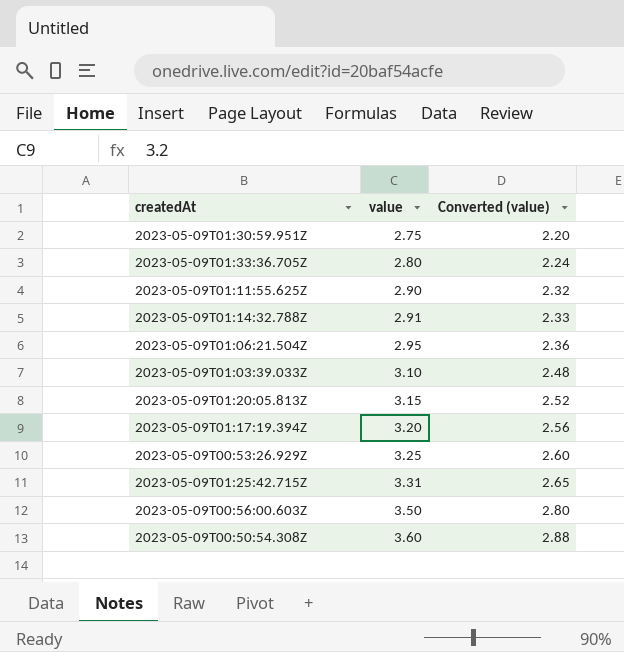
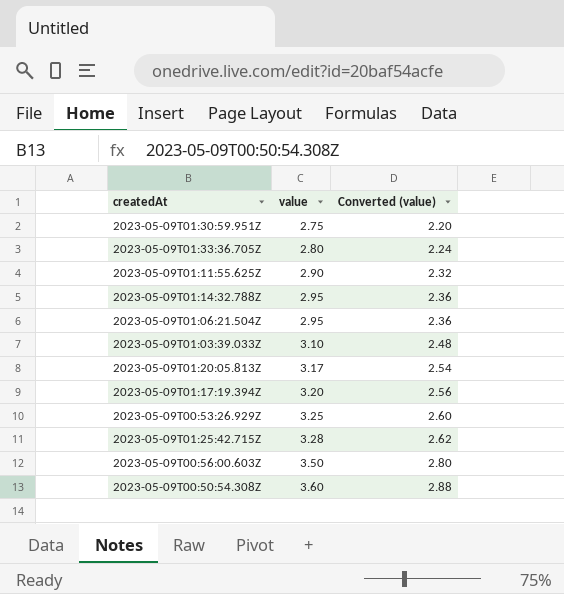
2023-05-09T01:14:32.788Z | value: 2.91 -> 2.95
2023-05-09T01:14:32.788Z | Converted (value): 2.33 -> 2.36
2023-05-09T01:20:05.813Z | value: 3.15 -> 3.17
2023-05-09T01:20:05.813Z | Converted (value): 2.52 -> 2.54
2023-05-09T01:25:42.715Z | value: 3.31 -> 3.28
2023-05-09T01:25:42.715Z | Converted (value): 2.65 -> 2.62

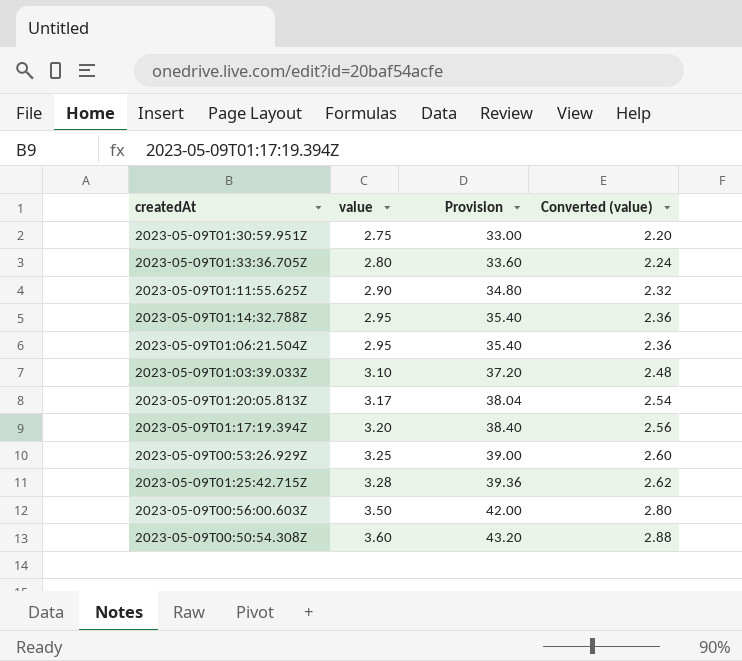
column Provision | formula: none -> [value] * 12

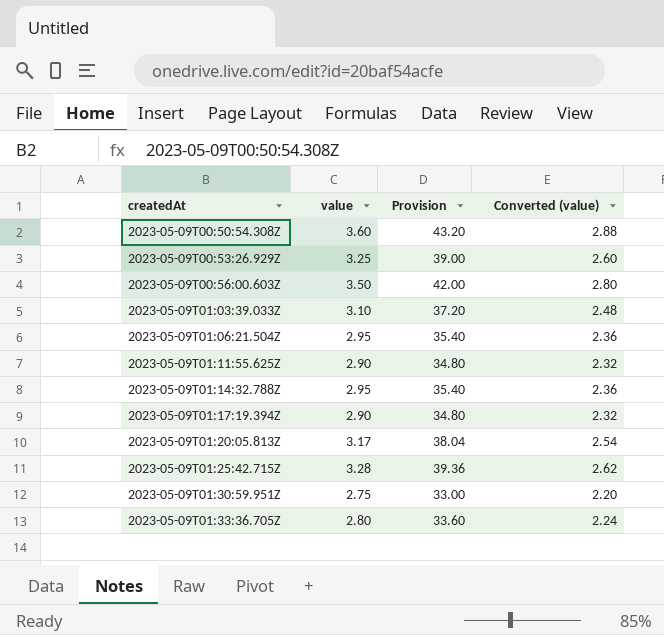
row order: value ascending -> createdAt ascending
2023-05-09T01:17:19.394Z | value: 3.20 -> 2.90
2023-05-09T01:17:19.394Z | Provision: 38.40 -> 34.80
2023-05-09T01:17:19.394Z | Converted (value): 2.56 -> 2.32

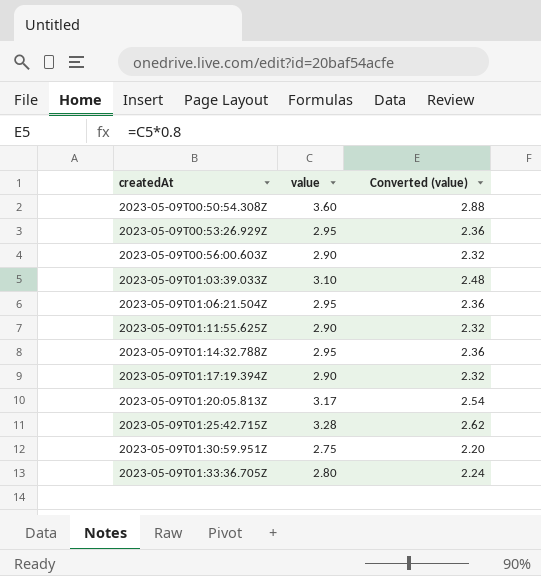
column Provision | formula: [value] * 12 -> none
2023-05-09T00:53:26.929Z | value: 3.25 -> 2.95
2023-05-09T00:53:26.929Z | Converted (value): 2.60 -> 2.36
2023-05-09T00:56:00.603Z | value: 3.50 -> 2.90
2023-05-09T00:56:00.603Z | Converted (value): 2.80 -> 2.32

